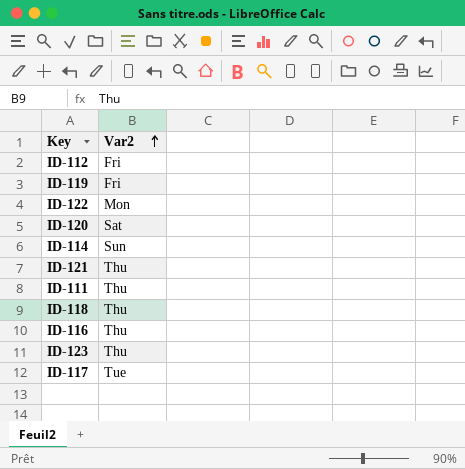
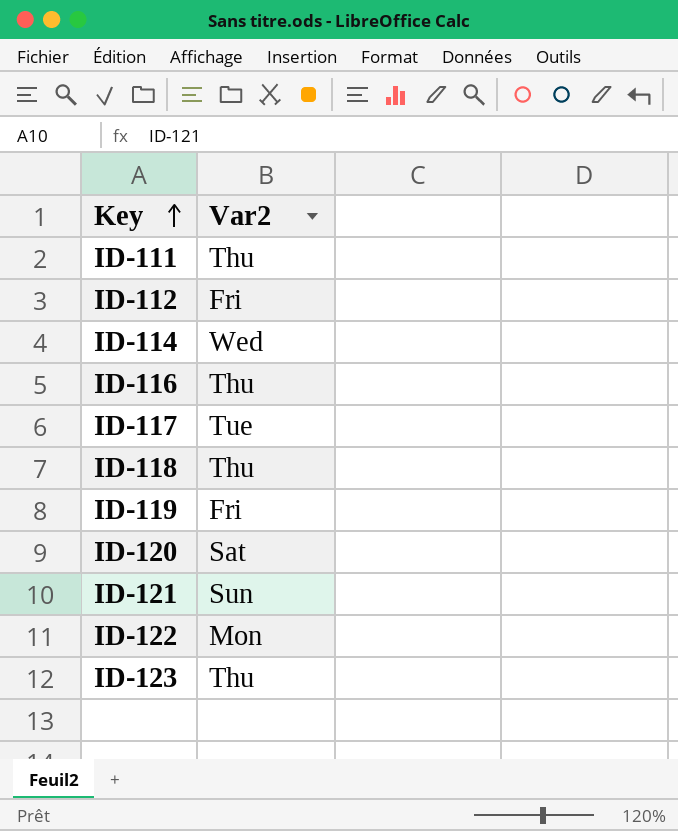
row order: Var2 ascending -> Key ascending
ID-114 | Var2: Sun -> Wed
ID-121 | Var2: Thu -> Sun

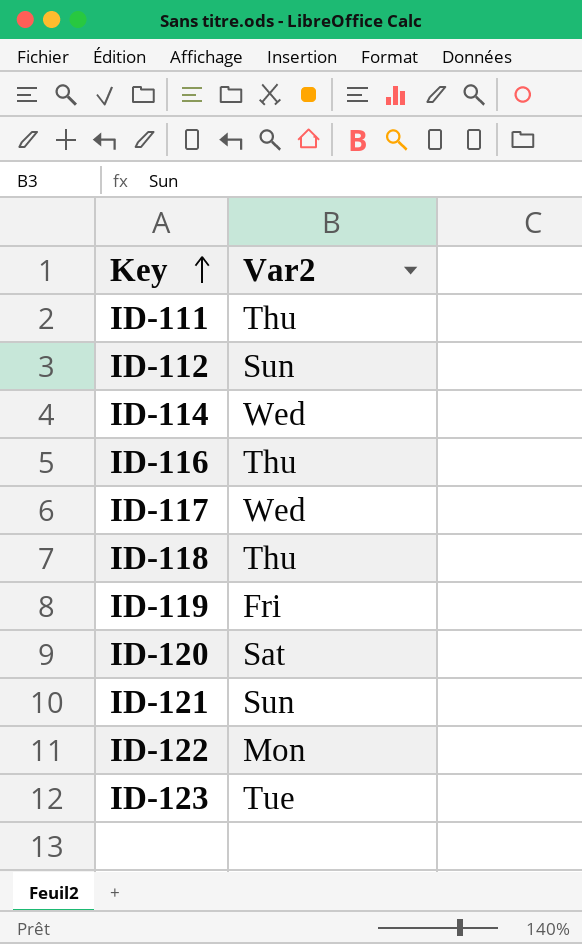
ID-112 | Var2: Fri -> Sun
ID-117 | Var2: Tue -> Wed
ID-123 | Var2: Thu -> Tue

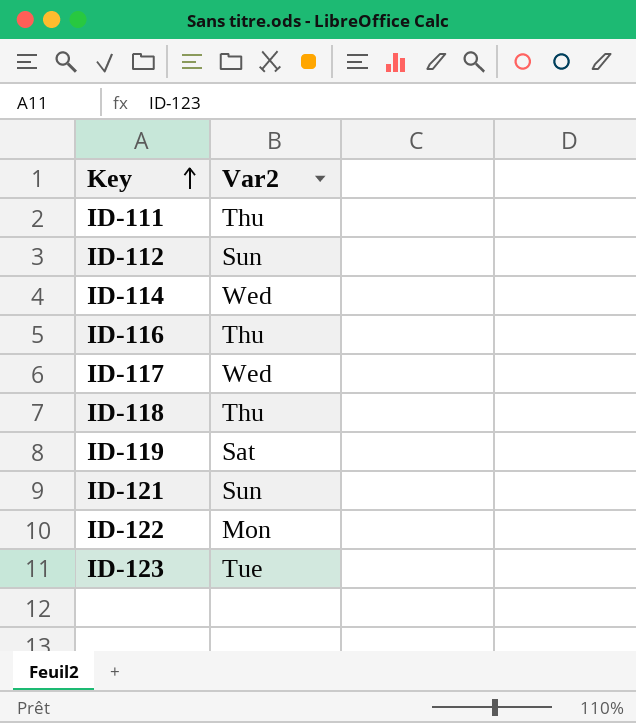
row ID-120: Sat -> none
ID-119 | Var2: Fri -> Sat

